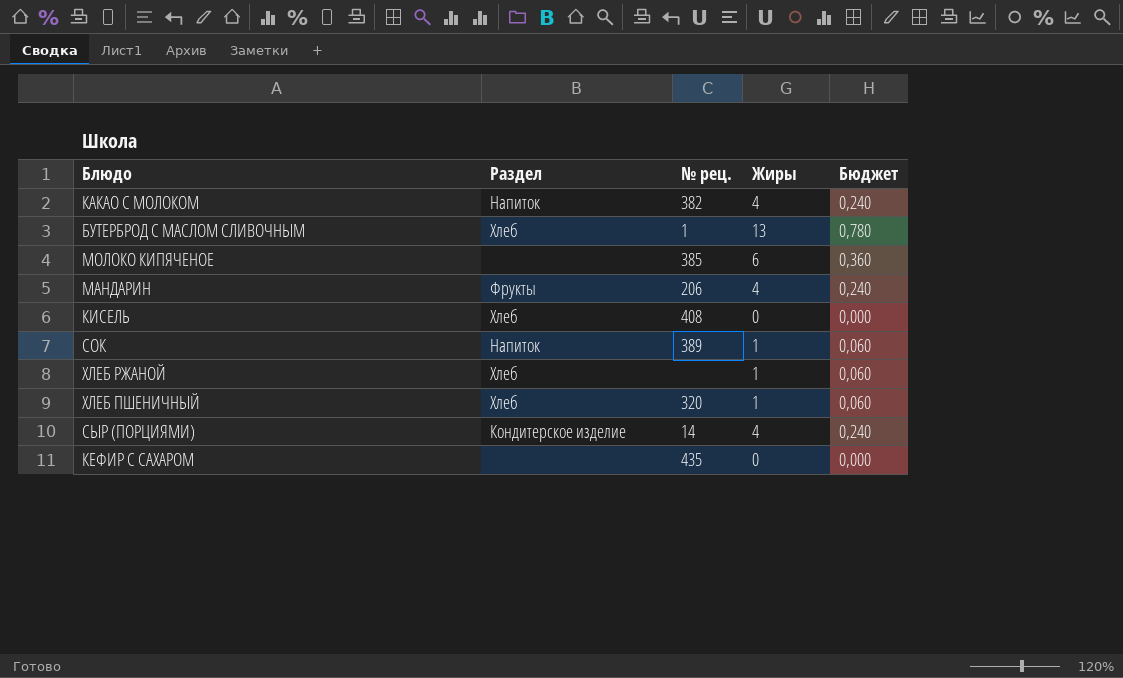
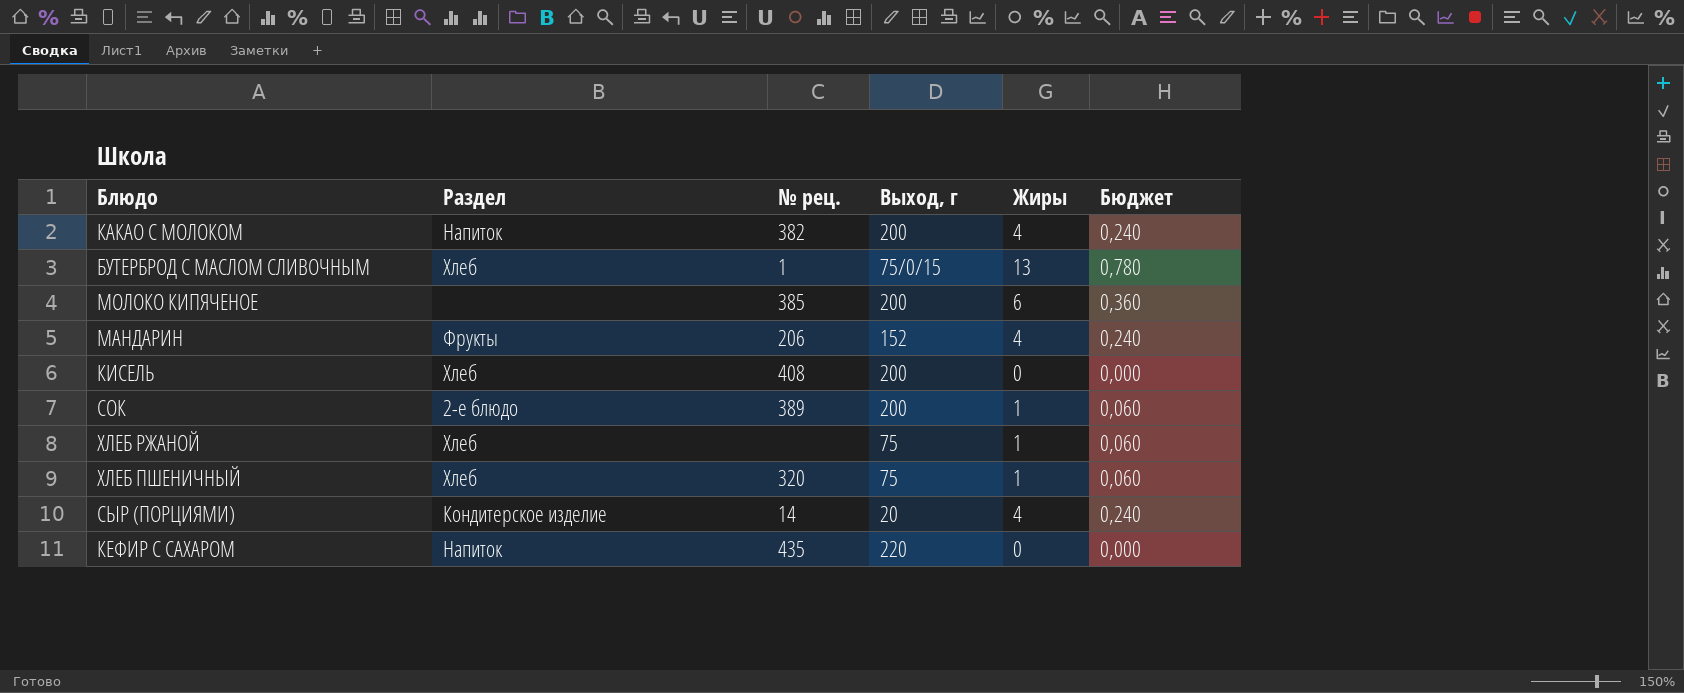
column Выход, г | position: none -> 4
СОК | Раздел: Напиток -> 2-е блюдо
КЕФИР С САХАРОМ | Раздел: none -> Напиток

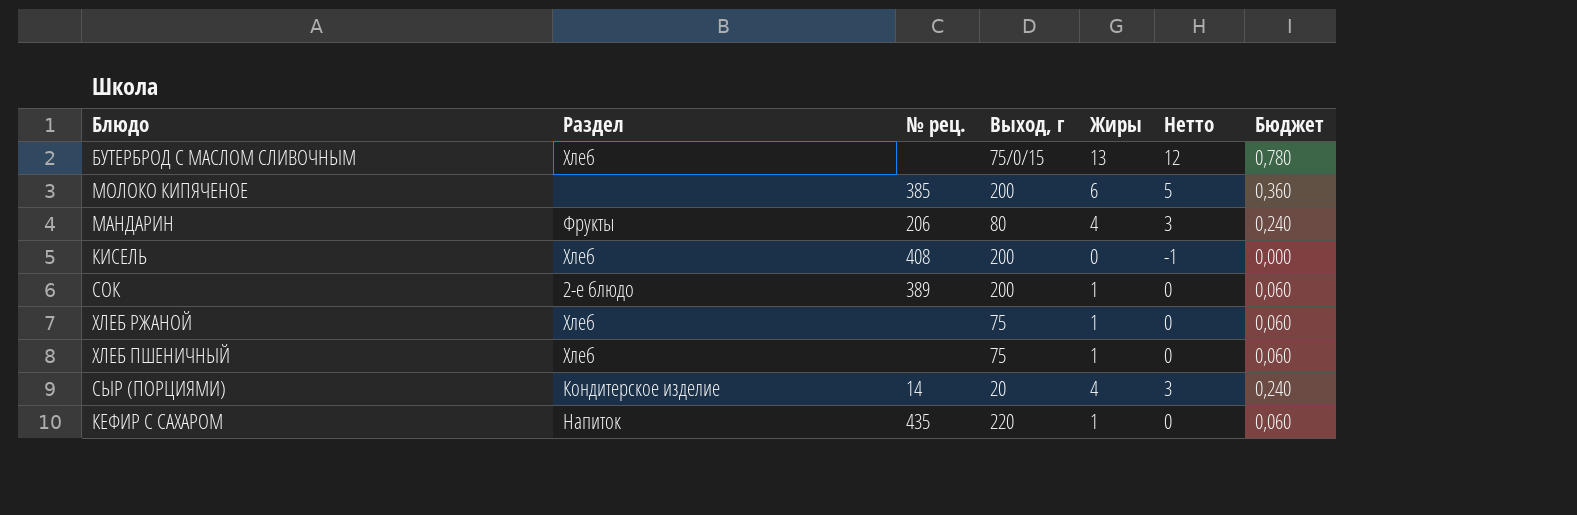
column Нетто | formula: none -> [Жиры] - 1
row КАКАО С МОЛОКОМ: Напиток | 382 | 200 | 4 | 0,240 -> none
БУТЕРБРОД С МАСЛОМ СЛИВОЧНЫМ | № рец.: 1 -> none
МАНДАРИН | Выход, г: 152 -> 80
ХЛЕБ ПШЕНИЧНЫЙ | № рец.: 320 -> none
КЕФИР С САХАРОМ | Жиры: 0 -> 1
КЕФИР С САХАРОМ | Бюджет: 0,000 -> 0,060

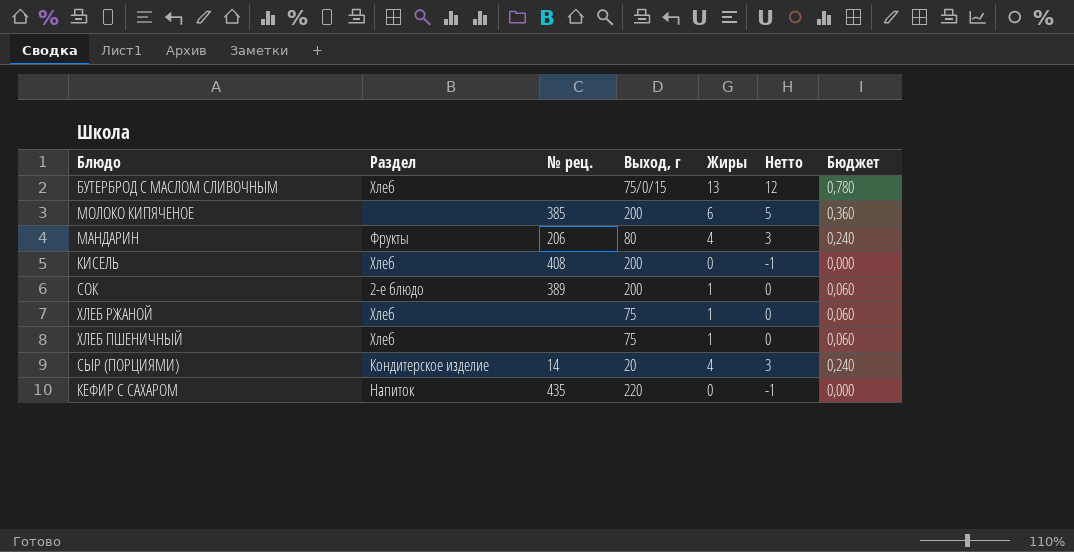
КЕФИР С САХАРОМ | Жиры: 1 -> 0
КЕФИР С САХАРОМ | Нетто: 0 -> -1
КЕФИР С САХАРОМ | Бюджет: 0,060 -> 0,000

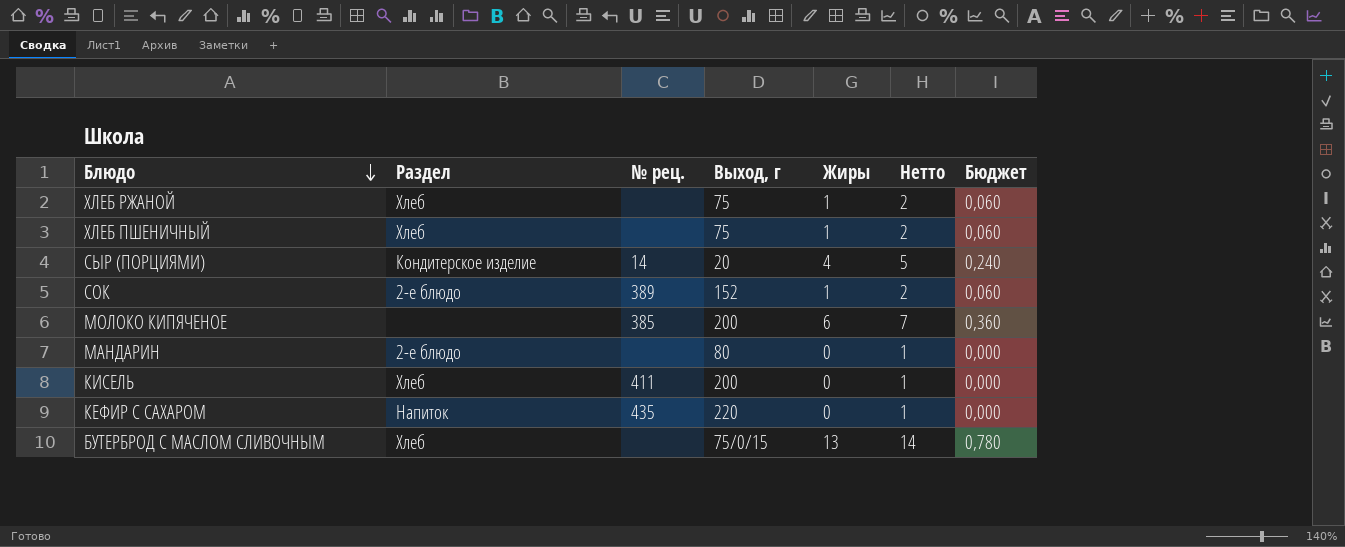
row order: none -> Блюдо descending
column Нетто | formula: [Жиры] - 1 -> [Жиры] + 1
СОК | Выход, г: 200 -> 152
МАНДАРИН | Раздел: Фрукты -> 2-е блюдо
МАНДАРИН | № рец.: 206 -> none
МАНДАРИН | Жиры: 4 -> 0
МАНДАРИН | Бюджет: 0,240 -> 0,000
КИСЕЛЬ | № рец.: 408 -> 411

